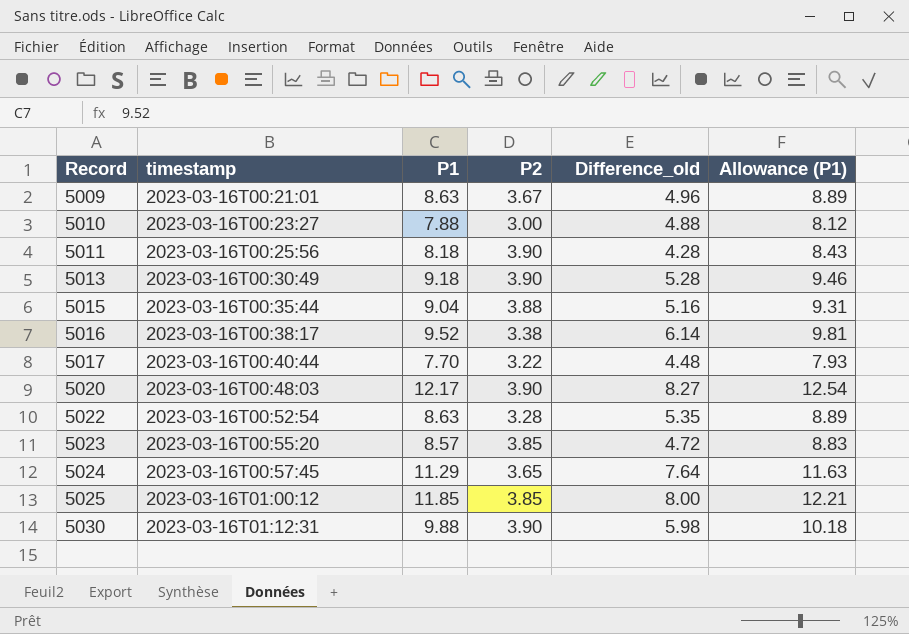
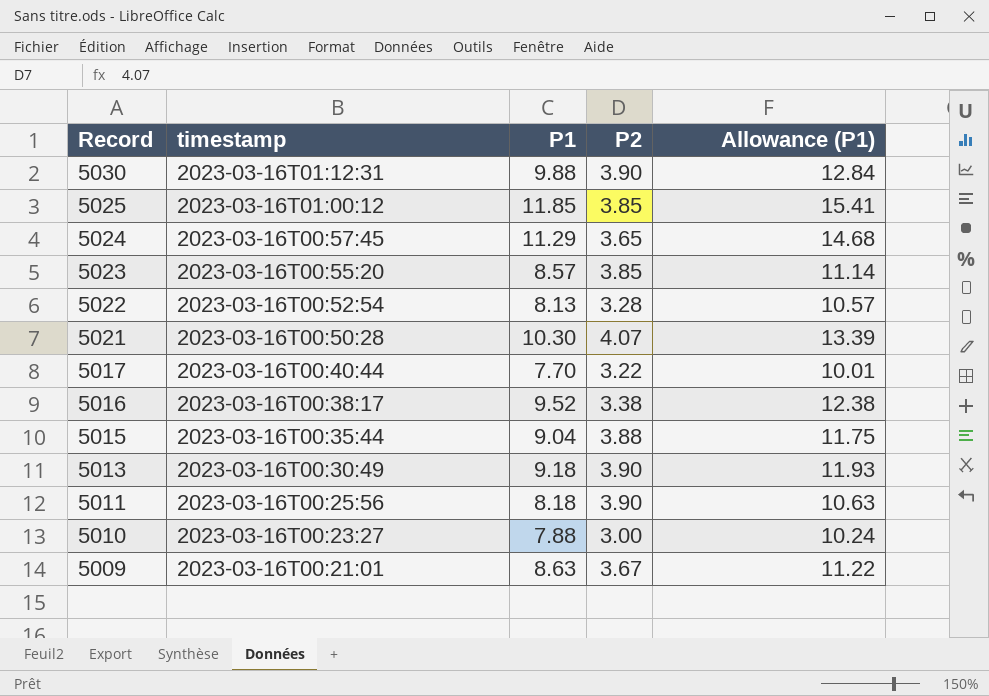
row order: Record ascending -> Record descending
column Difference_old | formula: [P1] - [P2] -> none
column Allowance (P1) | formula: [P1] * 1.03 -> [P1] * 1.3
row 5020: 2023-03-16T00:48:03 | 12.17 | 3.90 | 8.27 | 12.54 -> none
5022 | P1: 8.63 -> 8.13
row 5021: none -> 2023-03-16T00:50:28 | 10.30 | 4.07 | 13.39

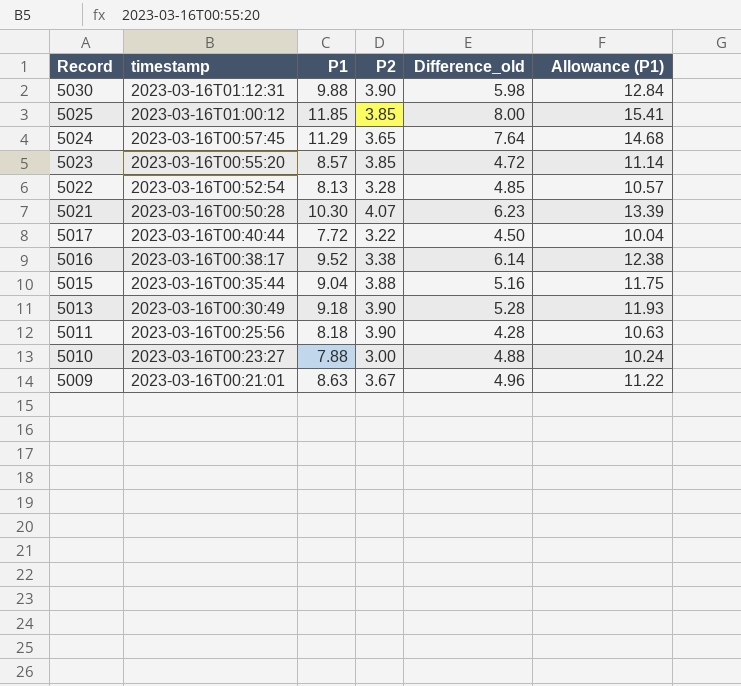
column Difference_old | formula: none -> [P1] - [P2]
5017 | P1: 7.70 -> 7.72
5017 | Allowance (P1): 10.01 -> 10.04

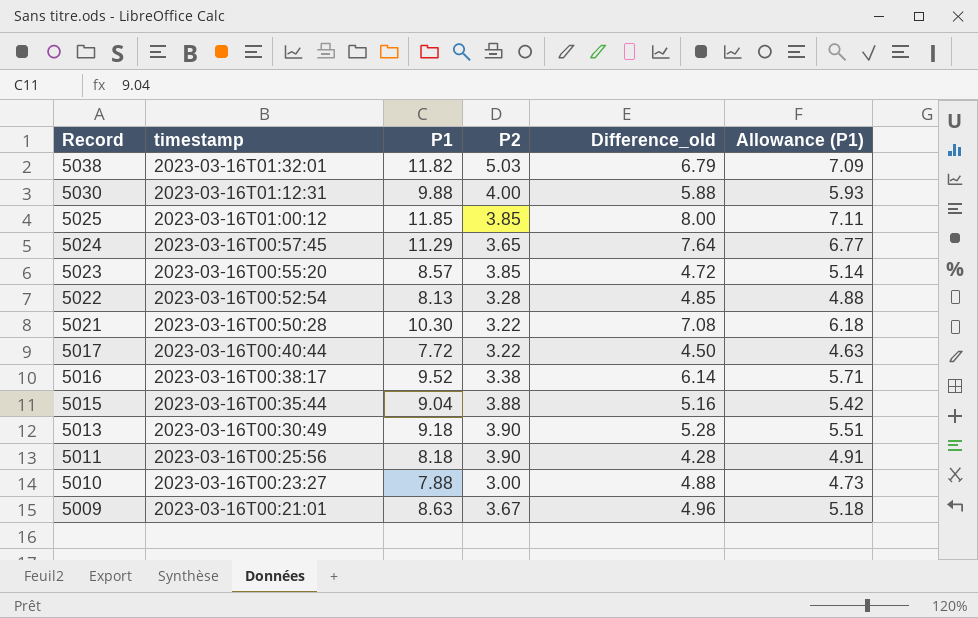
column Allowance (P1) | formula: [P1] * 1.3 -> [P1] * 0.6
row 5038: none -> 2023-03-16T01:32:01 | 11.82 | 5.03 | 6.79 | 7.09
5030 | P2: 3.90 -> 4.00
5030 | Difference_old: 5.98 -> 5.88
5021 | P2: 4.07 -> 3.22
5021 | Difference_old: 6.23 -> 7.08

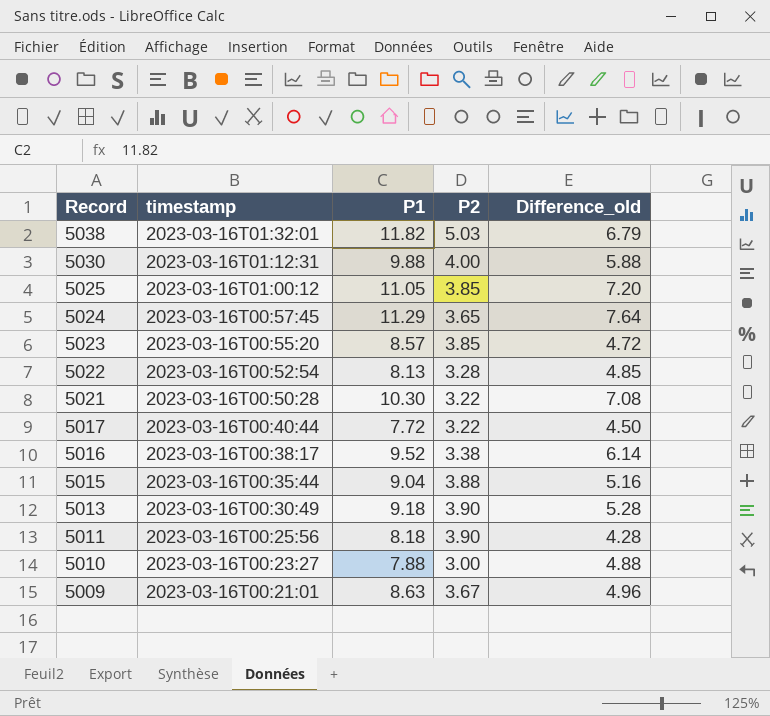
column Allowance (P1) | formula: [P1] * 0.6 -> none
5025 | P1: 11.85 -> 11.05
5025 | Difference_old: 8.00 -> 7.20

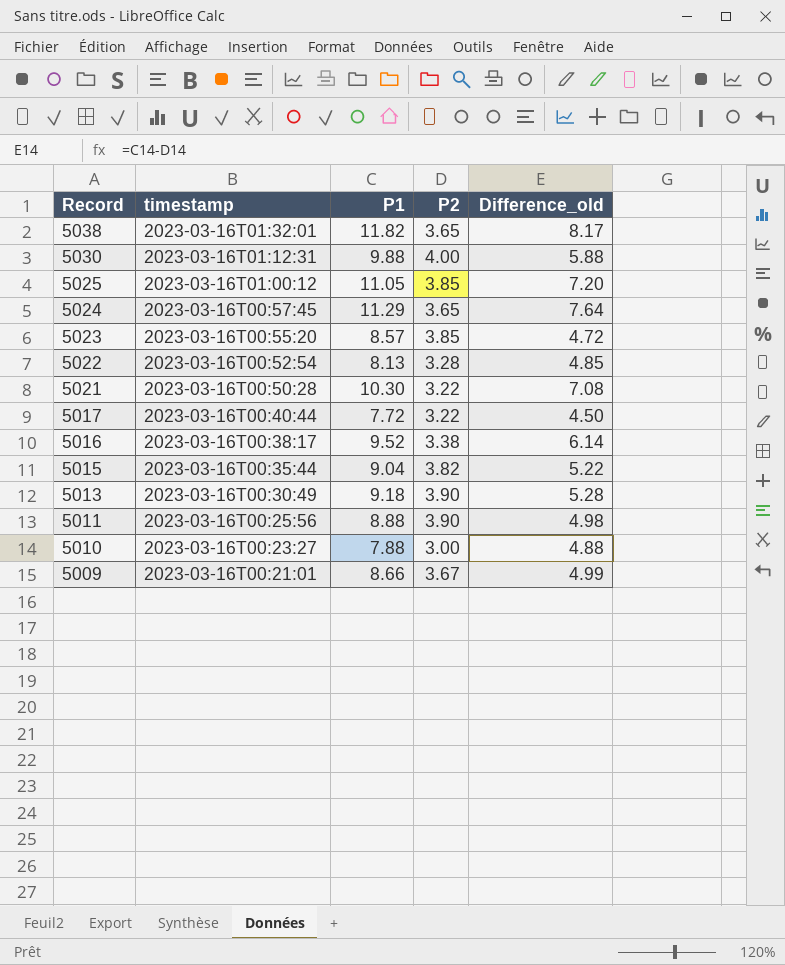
5038 | P2: 5.03 -> 3.65
5038 | Difference_old: 6.79 -> 8.17
5015 | P2: 3.88 -> 3.82
5015 | Difference_old: 5.16 -> 5.22
5011 | P1: 8.18 -> 8.88
5011 | Difference_old: 4.28 -> 4.98
5009 | P1: 8.63 -> 8.66
5009 | Difference_old: 4.96 -> 4.99

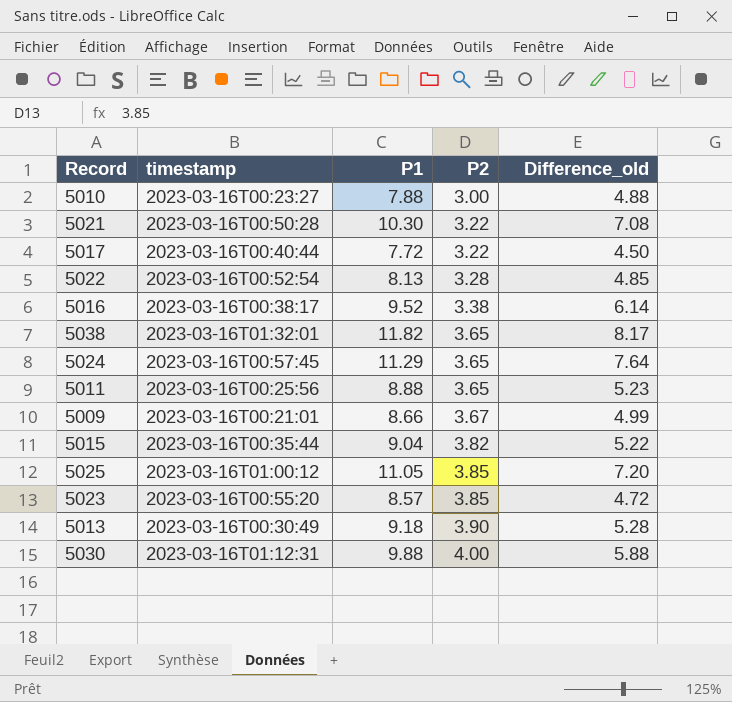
row order: Record descending -> P2 ascending
5011 | P2: 3.90 -> 3.65
5011 | Difference_old: 4.98 -> 5.23

